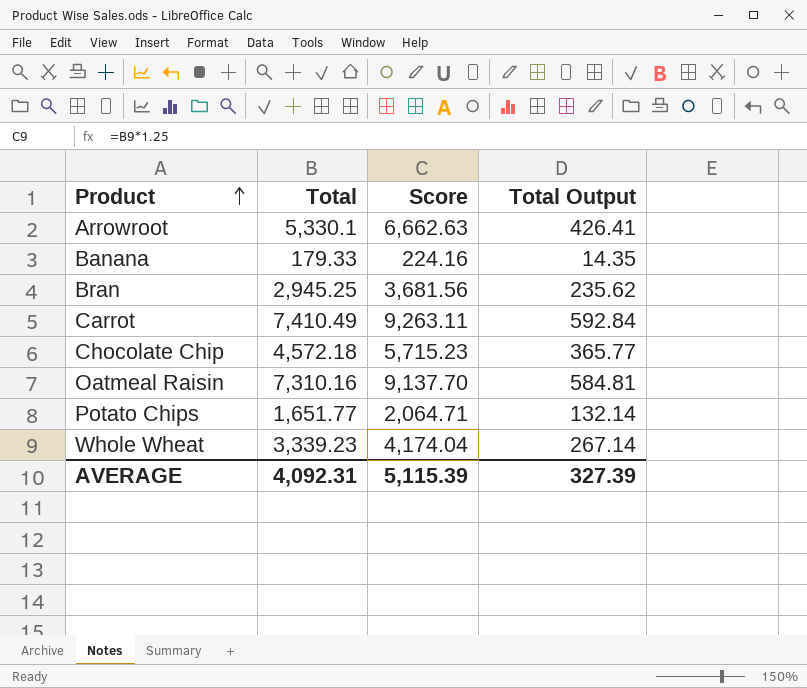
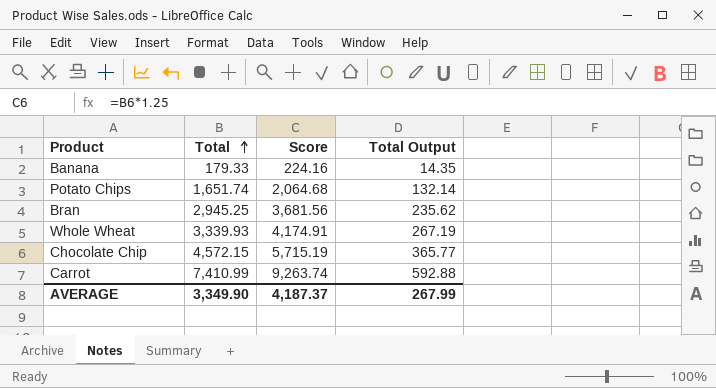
row order: Product ascending -> Total ascending
row Arrowroot: 5,330.1 | 6,662.63 | 426.41 -> none
row Oatmeal Raisin: 7,310.16 | 9,137.70 | 584.81 -> none
Potato Chips | Total: 1,651.77 -> 1,651.74
Potato Chips | Score: 2,064.71 -> 2,064.68
Whole Wheat | Total: 3,339.23 -> 3,339.93
Whole Wheat | Score: 4,174.04 -> 4,174.91
Whole Wheat | Total Output: 267.14 -> 267.19
Chocolate Chip | Total: 4,572.18 -> 4,572.15
Chocolate Chip | Score: 5,715.23 -> 5,715.19
Carrot | Total: 7,410.49 -> 7,410.99
Carrot | Score: 9,263.11 -> 9,263.74
Carrot | Total Output: 592.84 -> 592.88
AVERAGE | Total: 4,092.31 -> 3,349.90
AVERAGE | Score: 5,115.39 -> 4,187.37
AVERAGE | Total Output: 327.39 -> 267.99

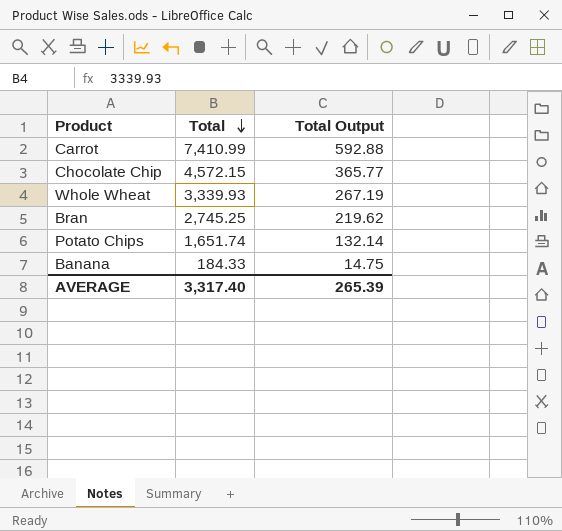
row order: Total ascending -> Total descending
column Score | formula: [Total] * 1.25 -> none
Bran | Total: 2,945.25 -> 2,745.25
Bran | Total Output: 235.62 -> 219.62
Banana | Total: 179.33 -> 184.33
Banana | Total Output: 14.35 -> 14.75
AVERAGE | Total: 3,349.90 -> 3,317.40
AVERAGE | Total Output: 267.99 -> 265.39

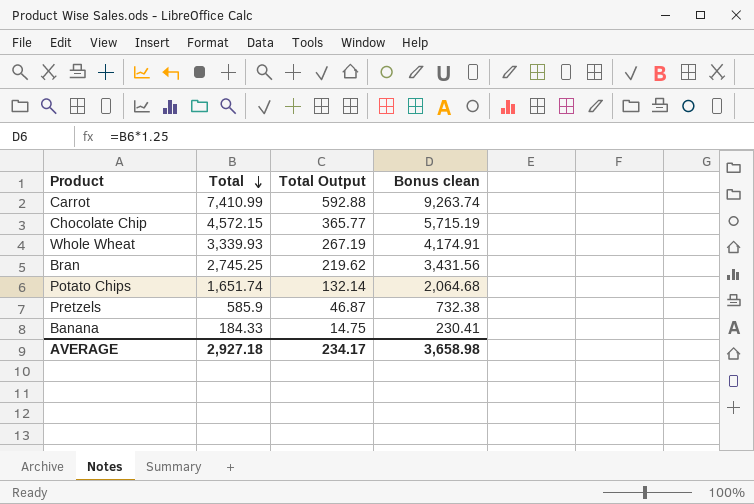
column Bonus clean | formula: none -> [Total] * 1.25
row Pretzels: none -> 585.9 | 46.87 | 732.38
AVERAGE | Total: 3,317.40 -> 2,927.18
AVERAGE | Total Output: 265.39 -> 234.17

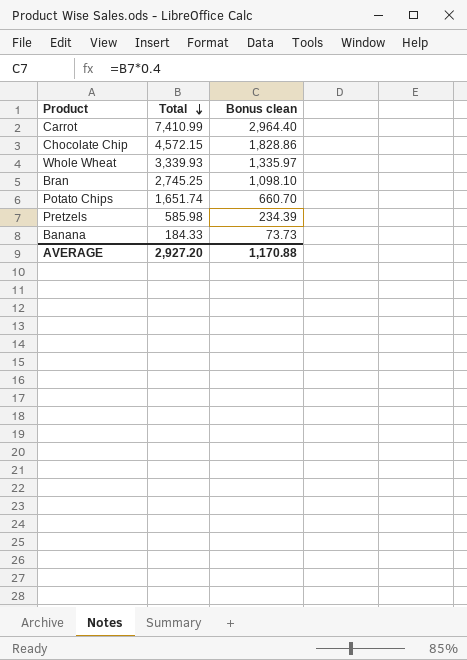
column Total Output | formula: [Total] * 0.08 -> none
column Bonus clean | formula: [Total] * 1.25 -> [Total] * 0.4
Pretzels | Total: 585.9 -> 585.98
AVERAGE | Total: 2,927.18 -> 2,927.20
AVERAGE | Bonus clean: 3,658.98 -> 1,170.88

